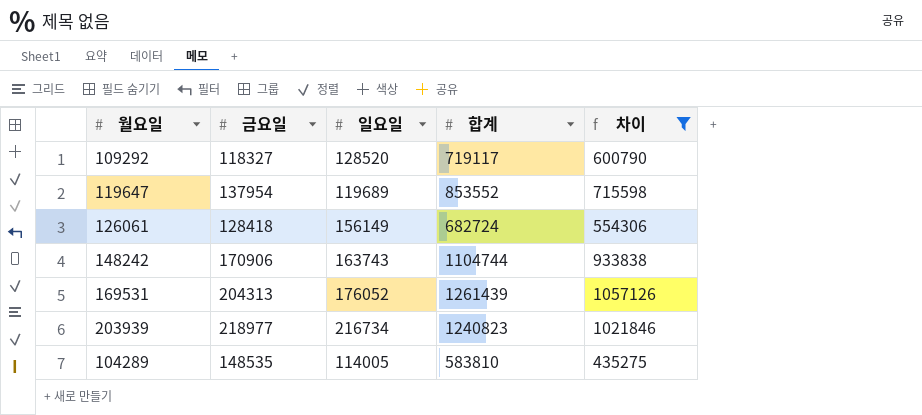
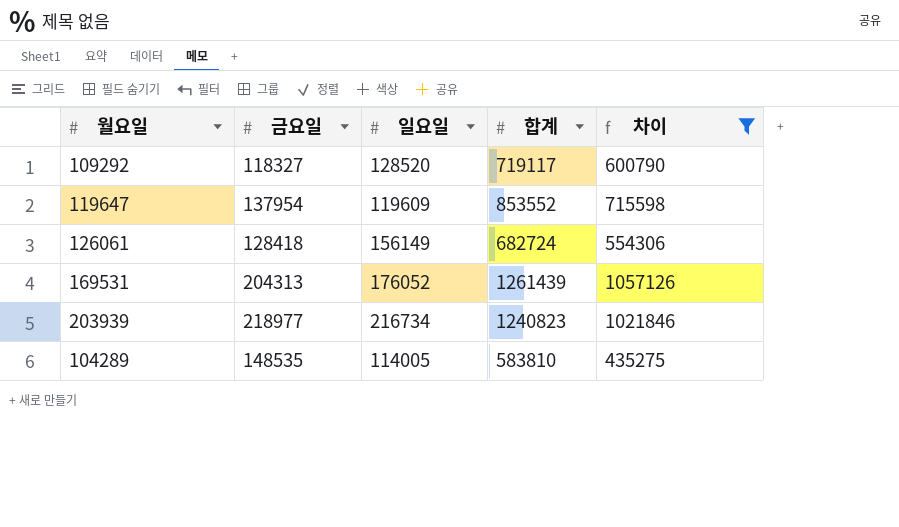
row 148242: 170906 | 163743 | 1104744 | 933838 -> none
119647 | 일요일: 119689 -> 119609

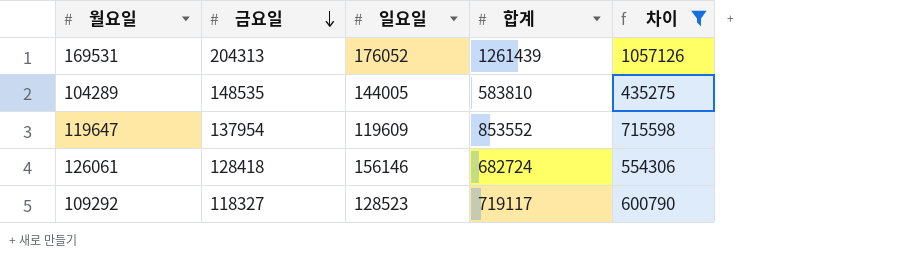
row order: none -> 금요일 descending
row 203939: 218977 | 216734 | 1240823 | 1021846 -> none
104289 | 일요일: 114005 -> 144005
126061 | 일요일: 156149 -> 156146
109292 | 일요일: 128520 -> 128523

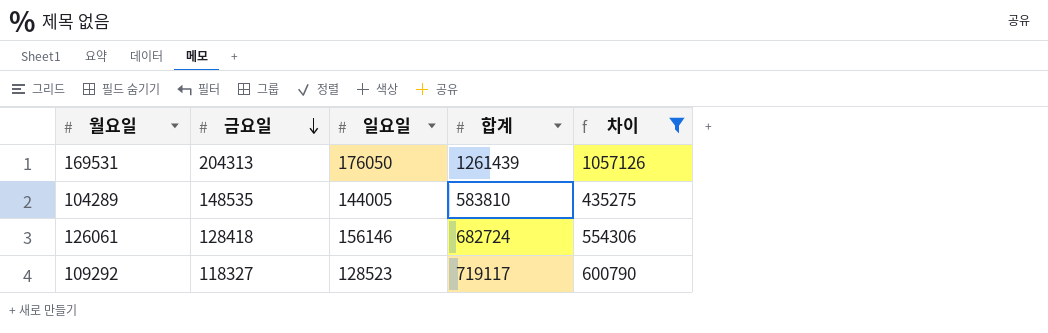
row 119647: 137954 | 119609 | 853552 | 715598 -> none
169531 | 일요일: 176052 -> 176050

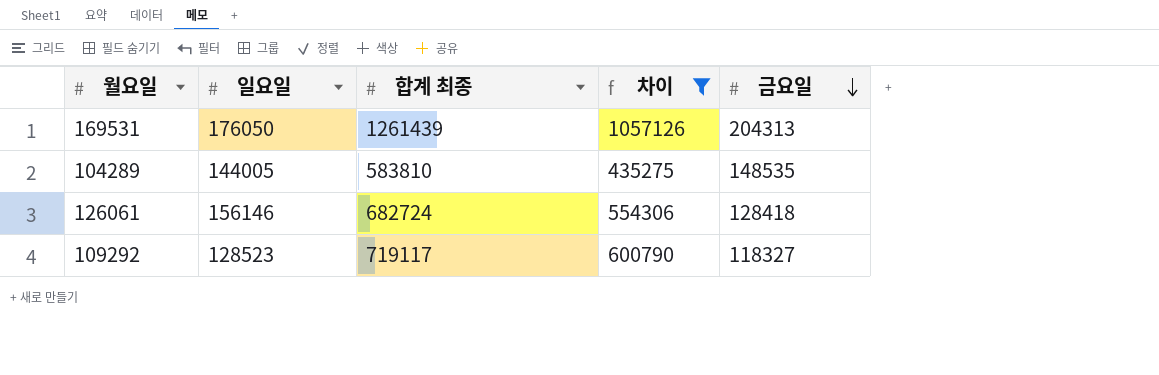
column name: 합계 -> 합계 최종
column 금요일 | position: 2 -> 5

